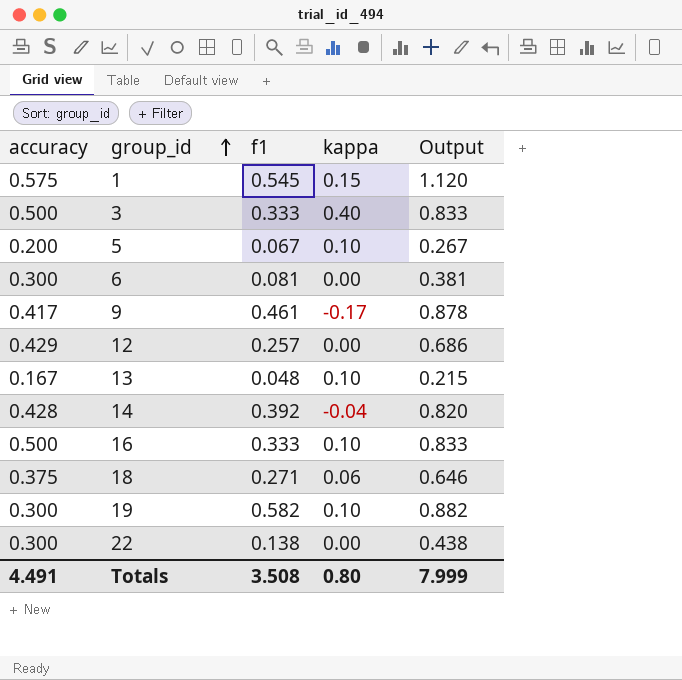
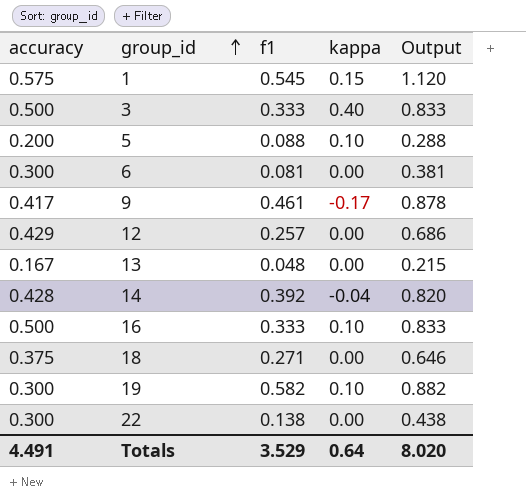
5 | f1: 0.067 -> 0.088
5 | Output: 0.267 -> 0.288
13 | kappa: 0.10 -> 0.00
18 | kappa: 0.06 -> 0.00
Totals | f1: 3.508 -> 3.529
Totals | kappa: 0.80 -> 0.64
Totals | Output: 7.999 -> 8.020

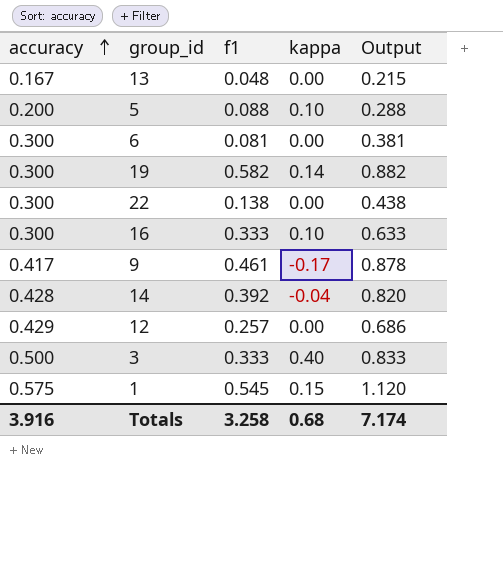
row order: group_id ascending -> accuracy ascending
row 18: 0.375 | 0.271 | 0.00 | 0.646 -> none
19 | kappa: 0.10 -> 0.14
16 | accuracy: 0.500 -> 0.300
16 | Output: 0.833 -> 0.633
Totals | accuracy: 4.491 -> 3.916
Totals | f1: 3.529 -> 3.258
Totals | kappa: 0.64 -> 0.68
Totals | Output: 8.020 -> 7.174

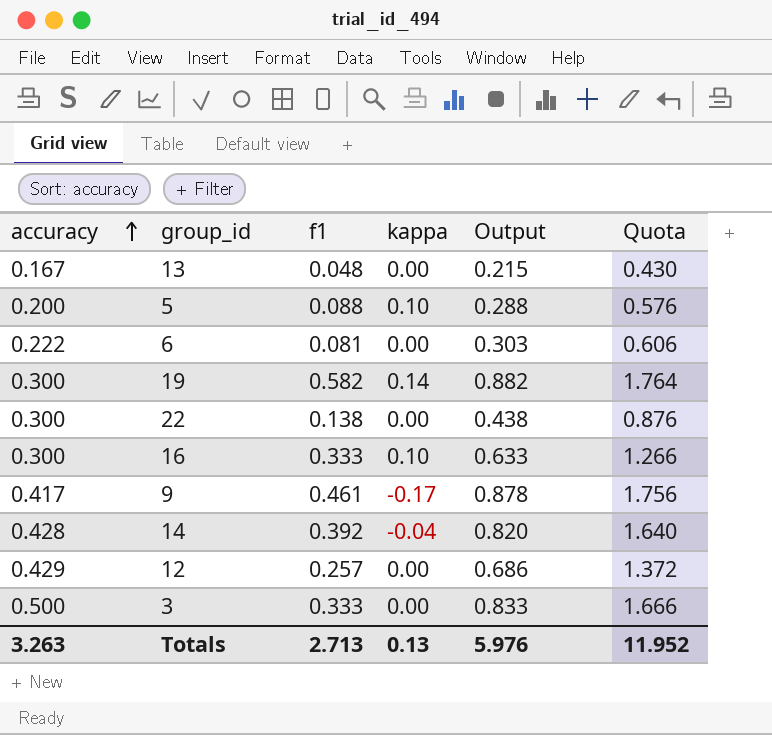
column Quota | formula: none -> [Output] * 2
row 1: 0.575 | 0.545 | 0.15 | 1.120 -> none
6 | accuracy: 0.300 -> 0.222
6 | Output: 0.381 -> 0.303
3 | kappa: 0.40 -> 0.00
Totals | accuracy: 3.916 -> 3.263
Totals | f1: 3.258 -> 2.713
Totals | kappa: 0.68 -> 0.13
Totals | Output: 7.174 -> 5.976

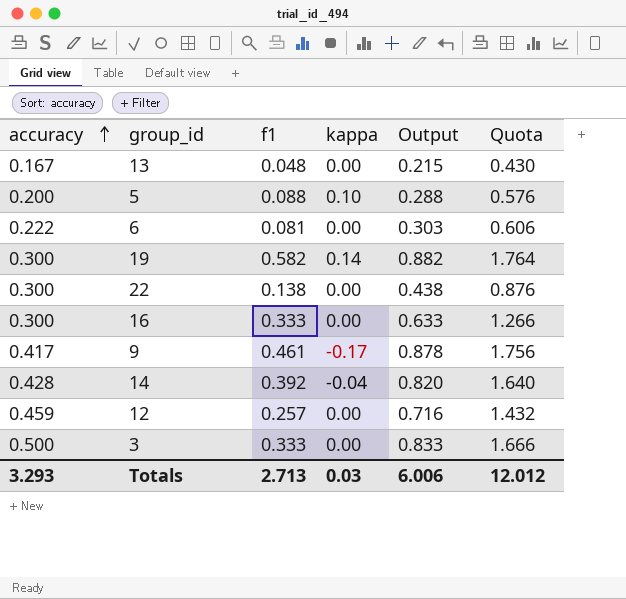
16 | kappa: 0.10 -> 0.00
12 | accuracy: 0.429 -> 0.459
12 | Output: 0.686 -> 0.716
12 | Quota: 1.372 -> 1.432
Totals | accuracy: 3.263 -> 3.293
Totals | kappa: 0.13 -> 0.03
Totals | Output: 5.976 -> 6.006
Totals | Quota: 11.952 -> 12.012

